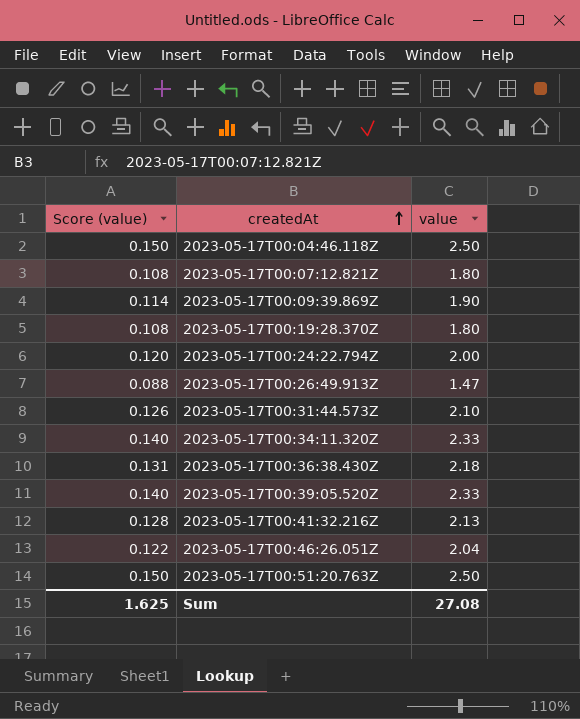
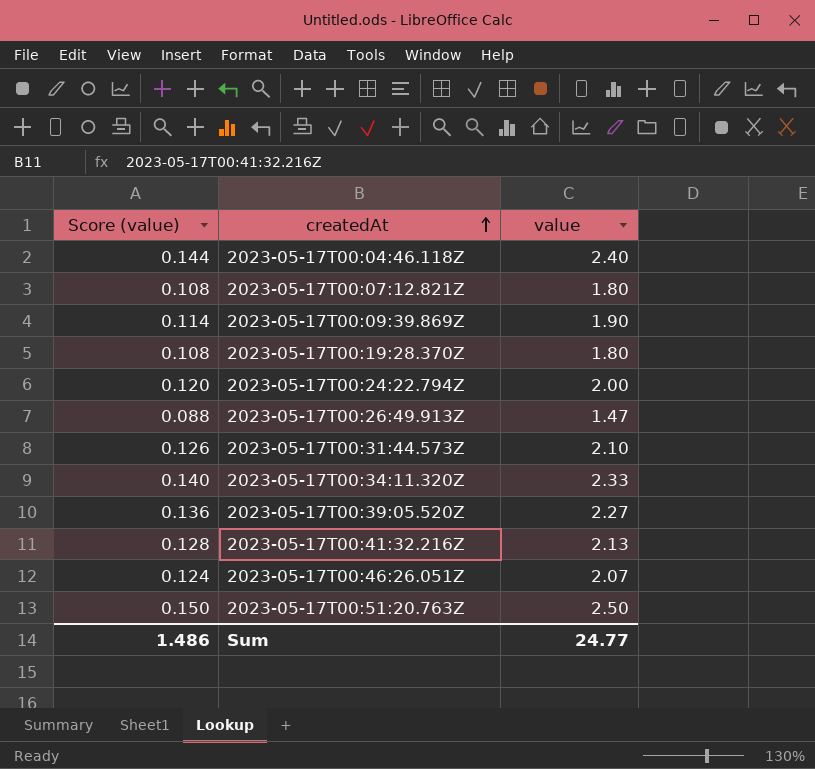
row 2023-05-17T00:36:38.430Z: 0.131 | 2.18 -> none
2023-05-17T00:04:46.118Z | Score (value): 0.150 -> 0.144
2023-05-17T00:04:46.118Z | value: 2.50 -> 2.40
2023-05-17T00:39:05.520Z | Score (value): 0.140 -> 0.136
2023-05-17T00:39:05.520Z | value: 2.33 -> 2.27
2023-05-17T00:46:26.051Z | Score (value): 0.122 -> 0.124
2023-05-17T00:46:26.051Z | value: 2.04 -> 2.07
Sum | Score (value): 1.625 -> 1.486
Sum | value: 27.08 -> 24.77

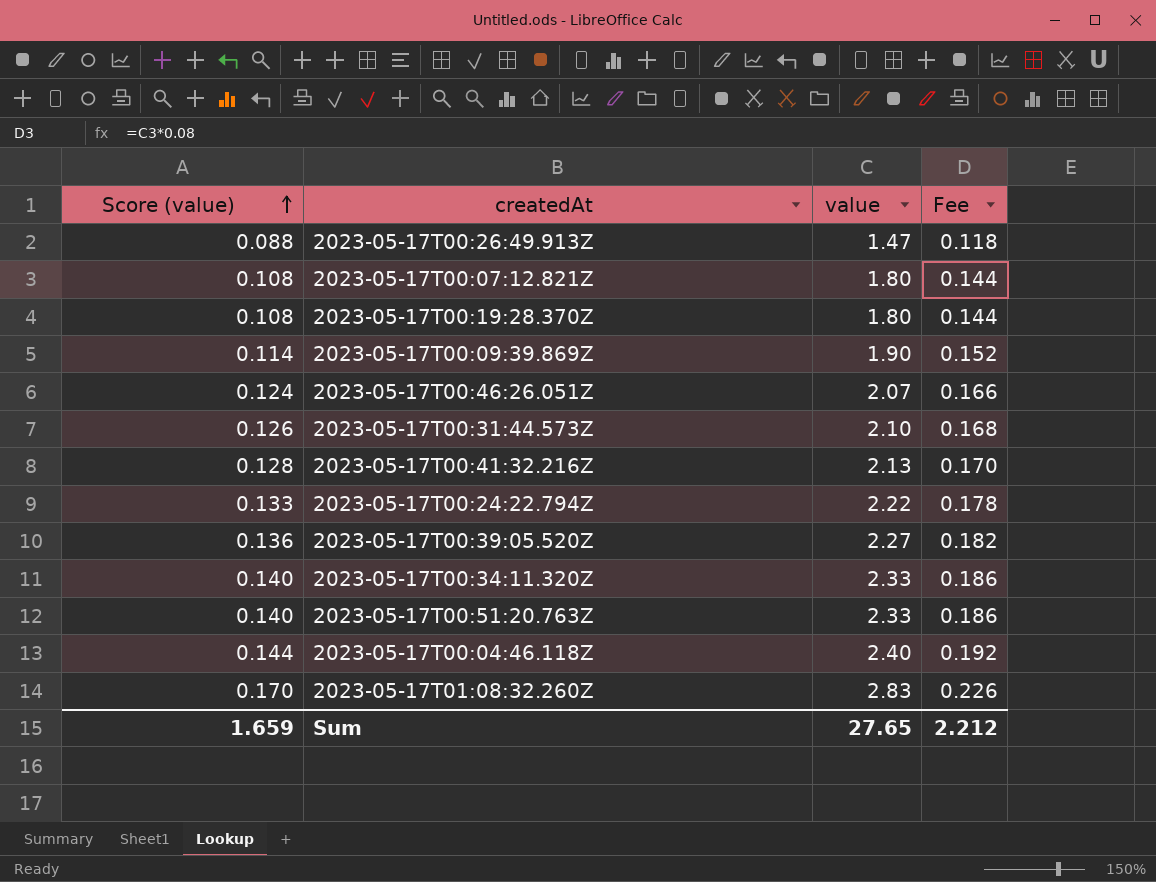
row order: createdAt ascending -> Score (value) ascending
column Fee | formula: none -> [value] * 0.08
2023-05-17T00:24:22.794Z | Score (value): 0.120 -> 0.133
2023-05-17T00:24:22.794Z | value: 2.00 -> 2.22
2023-05-17T00:51:20.763Z | Score (value): 0.150 -> 0.140
2023-05-17T00:51:20.763Z | value: 2.50 -> 2.33
row 2023-05-17T01:08:32.260Z: none -> 0.170 | 2.83 | 0.226
Sum | Score (value): 1.486 -> 1.659
Sum | value: 24.77 -> 27.65

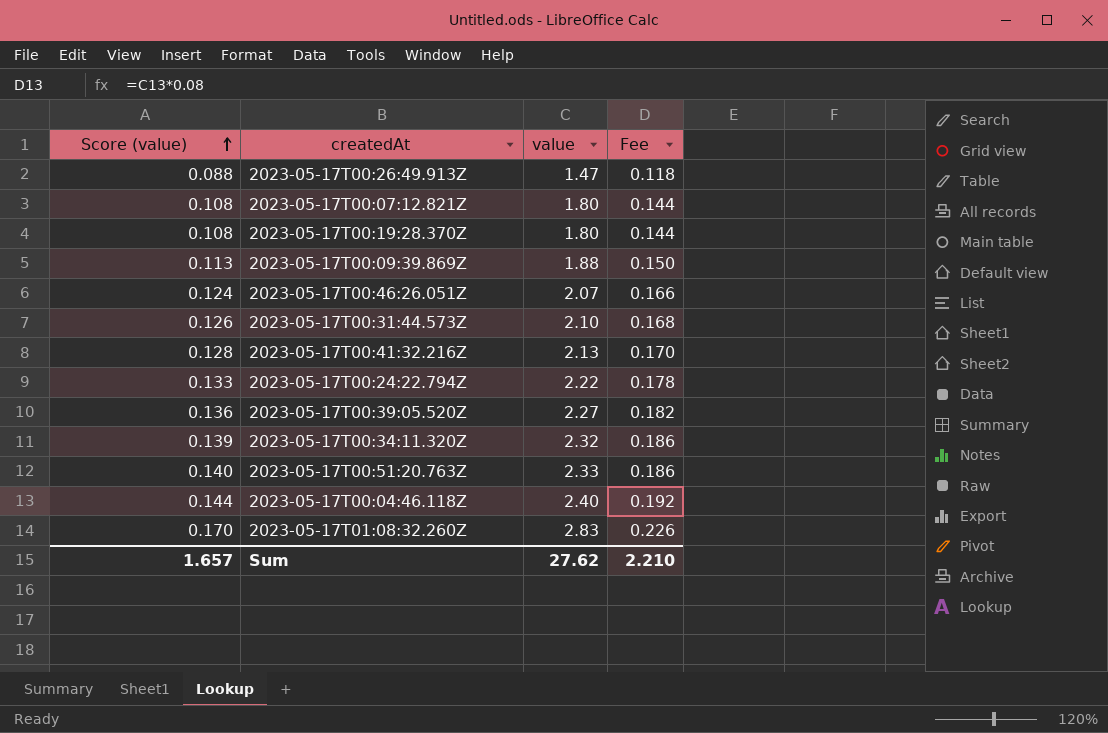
2023-05-17T00:09:39.869Z | Score (value): 0.114 -> 0.113
2023-05-17T00:09:39.869Z | value: 1.90 -> 1.88
2023-05-17T00:09:39.869Z | Fee: 0.152 -> 0.150
2023-05-17T00:34:11.320Z | Score (value): 0.140 -> 0.139
2023-05-17T00:34:11.320Z | value: 2.33 -> 2.32
Sum | Score (value): 1.659 -> 1.657
Sum | value: 27.65 -> 27.62
Sum | Fee: 2.212 -> 2.210

